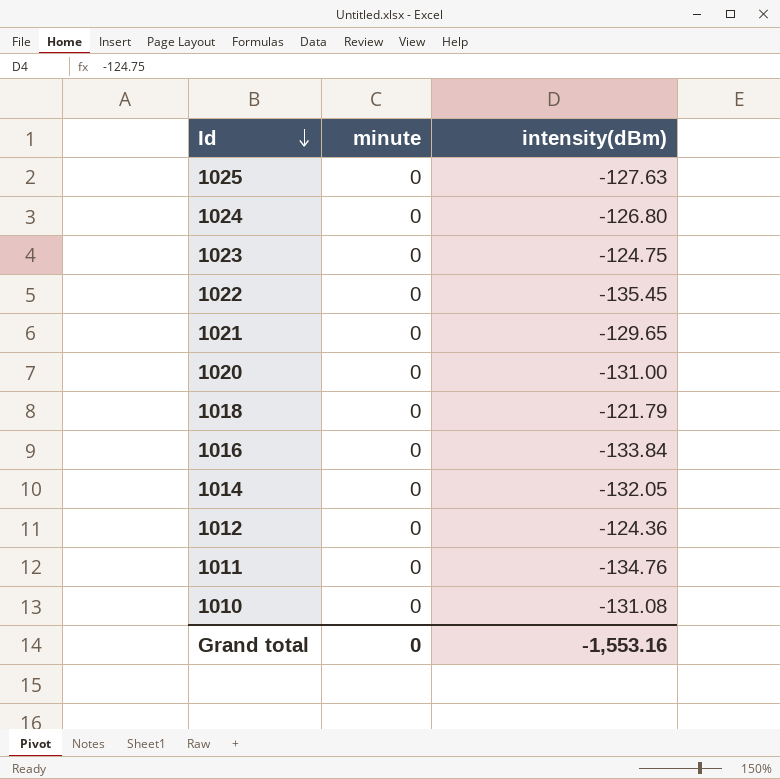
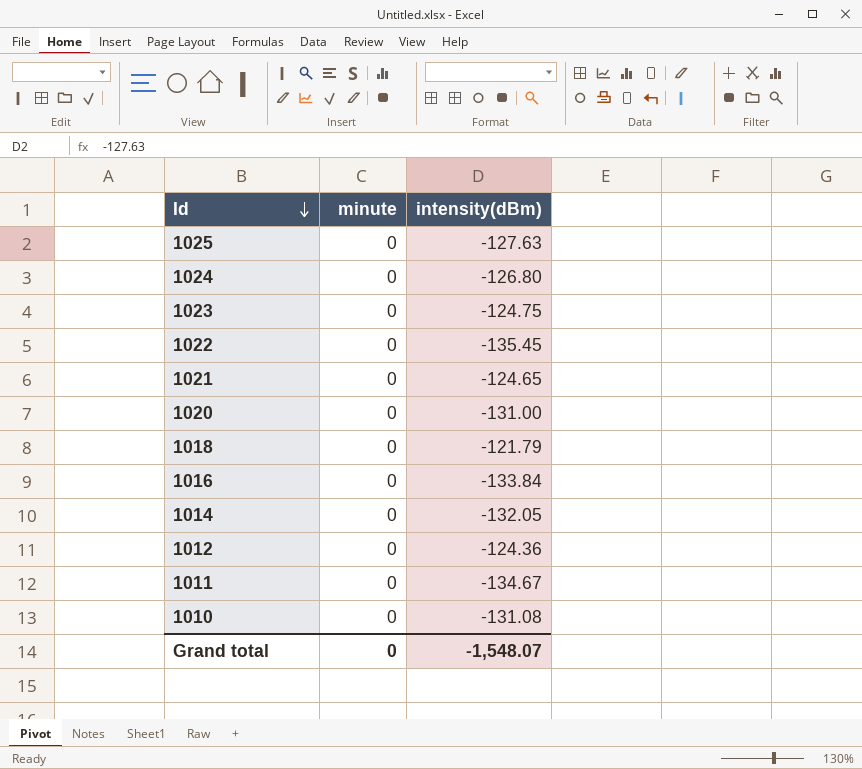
1021 | intensity(dBm): -129.65 -> -124.65
1011 | intensity(dBm): -134.76 -> -134.67
Grand total | intensity(dBm): -1,553.16 -> -1,548.07

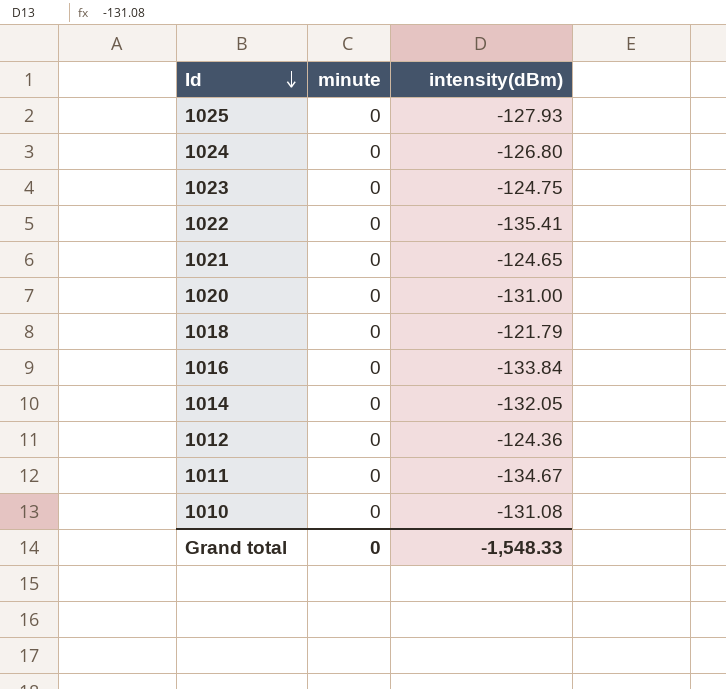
1025 | intensity(dBm): -127.63 -> -127.93
1022 | intensity(dBm): -135.45 -> -135.41
Grand total | intensity(dBm): -1,548.07 -> -1,548.33

